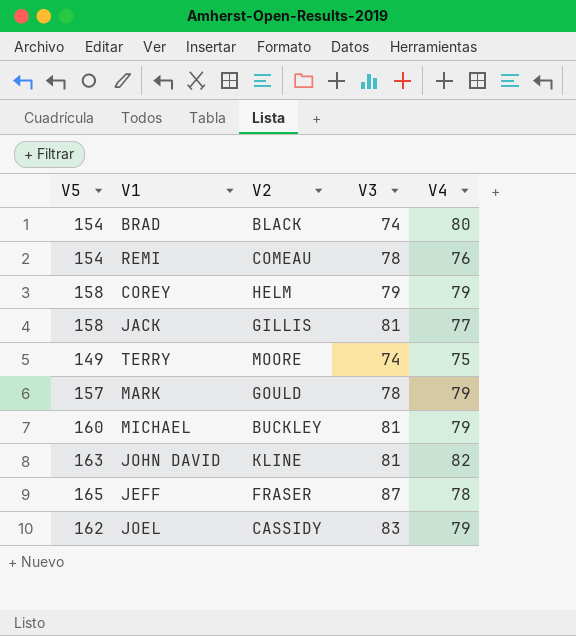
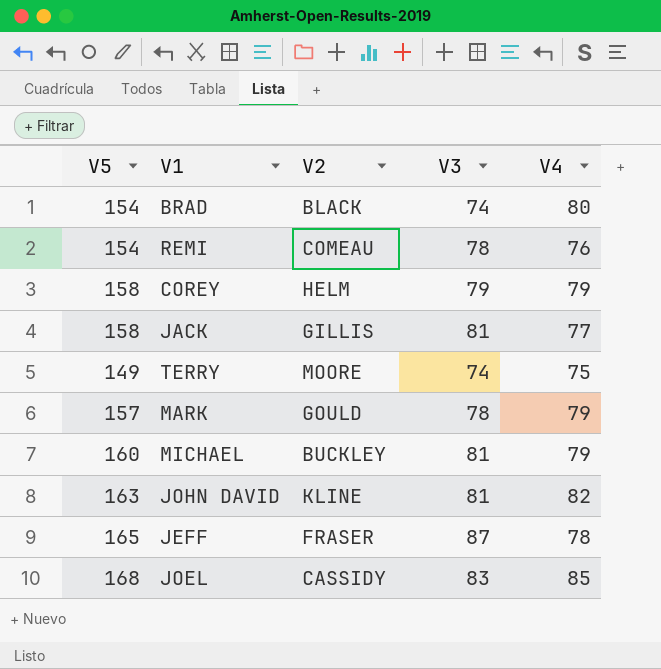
JOEL | V5: 162 -> 168
JOEL | V4: 79 -> 85

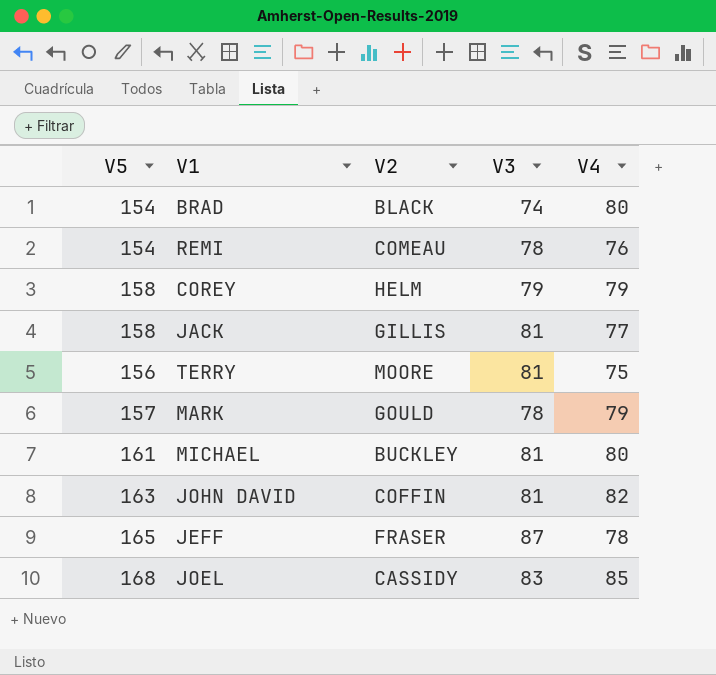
TERRY | V5: 149 -> 156
TERRY | V3: 74 -> 81
MICHAEL | V5: 160 -> 161
MICHAEL | V4: 79 -> 80
JOHN DAVID | V2: KLINE -> COFFIN

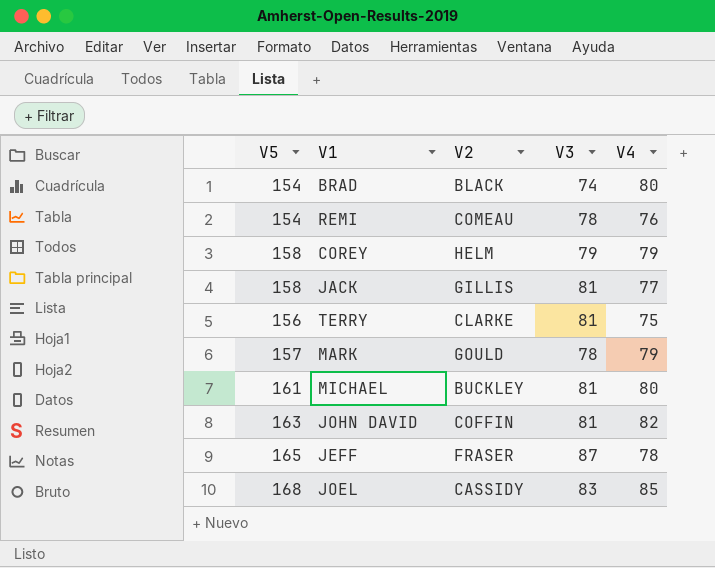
TERRY | V2: MOORE -> CLARKE

